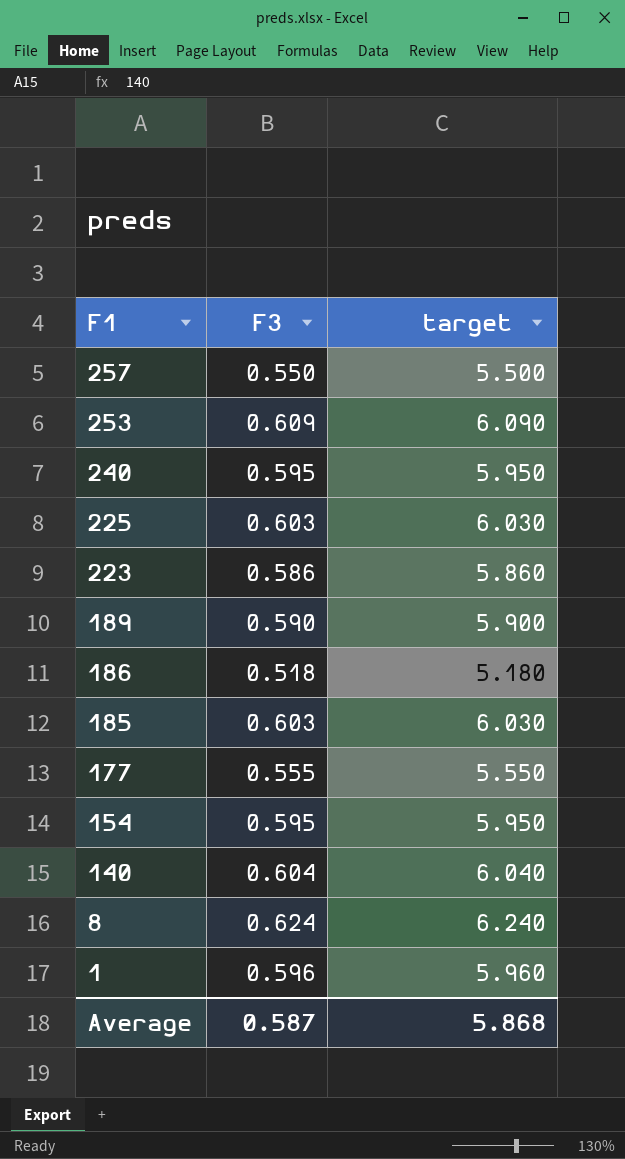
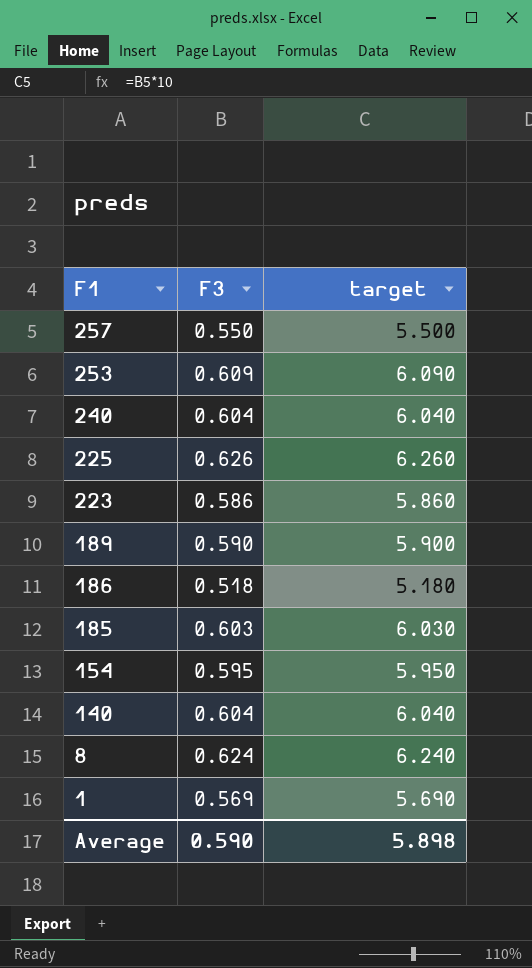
row 177: 0.555 | 5.550 -> none
240 | F3: 0.595 -> 0.604
240 | target: 5.950 -> 6.040
225 | F3: 0.603 -> 0.626
225 | target: 6.030 -> 6.260
1 | F3: 0.596 -> 0.569
1 | target: 5.960 -> 5.690
Average | F3: 0.587 -> 0.590
Average | target: 5.868 -> 5.898

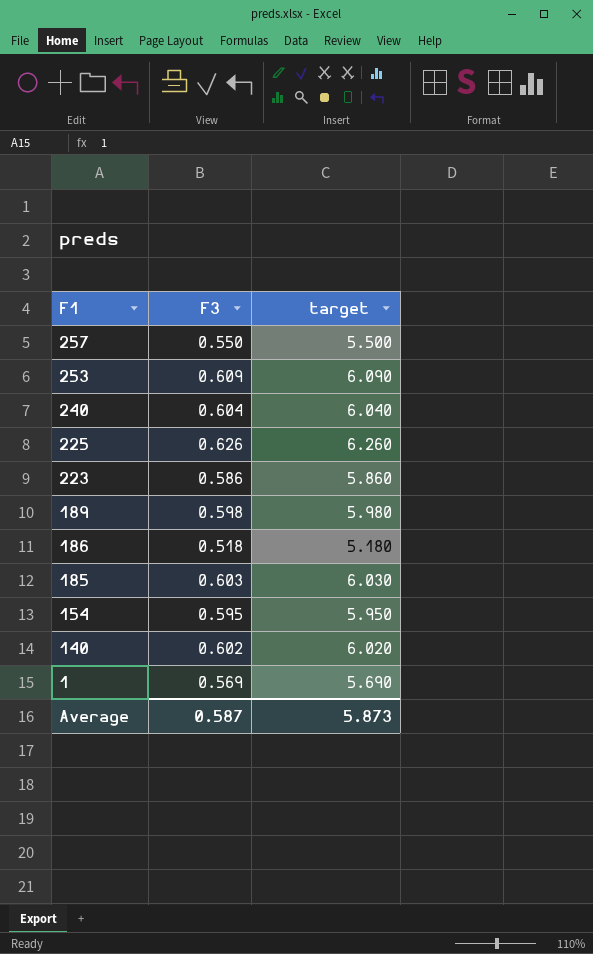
row 8: 0.624 | 6.240 -> none
189 | F3: 0.590 -> 0.598
189 | target: 5.900 -> 5.980
140 | F3: 0.604 -> 0.602
140 | target: 6.040 -> 6.020
Average | F3: 0.590 -> 0.587
Average | target: 5.898 -> 5.873

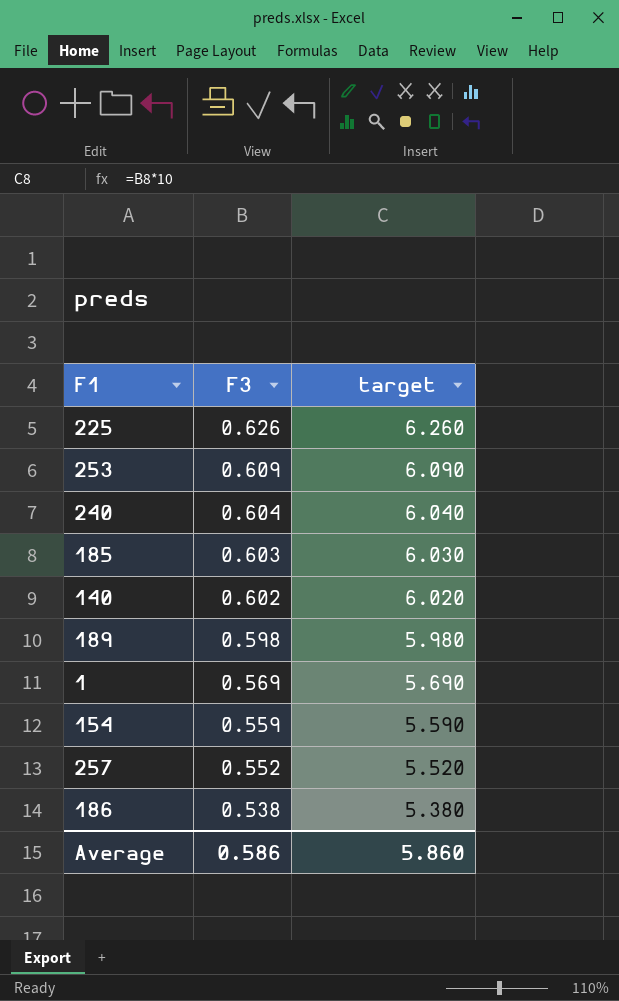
row order: F1 descending -> F3 descending
row 223: 0.586 | 5.860 -> none
154 | F3: 0.595 -> 0.559
154 | target: 5.950 -> 5.590
257 | F3: 0.550 -> 0.552
257 | target: 5.500 -> 5.520
186 | F3: 0.518 -> 0.538
186 | target: 5.180 -> 5.380
Average | F3: 0.587 -> 0.586
Average | target: 5.873 -> 5.860

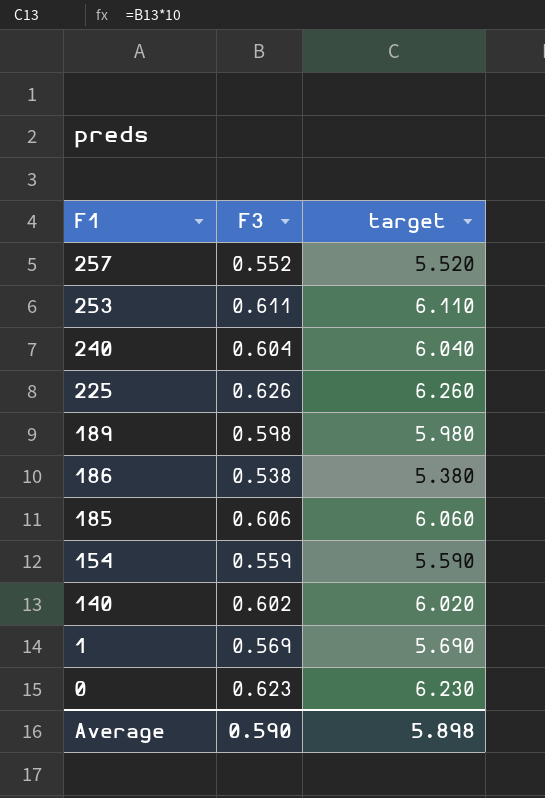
row order: F3 descending -> F1 descending
253 | F3: 0.609 -> 0.611
253 | target: 6.090 -> 6.110
185 | F3: 0.603 -> 0.606
185 | target: 6.030 -> 6.060
row 0: none -> 0.623 | 6.230
Average | F3: 0.586 -> 0.590
Average | target: 5.860 -> 5.898

